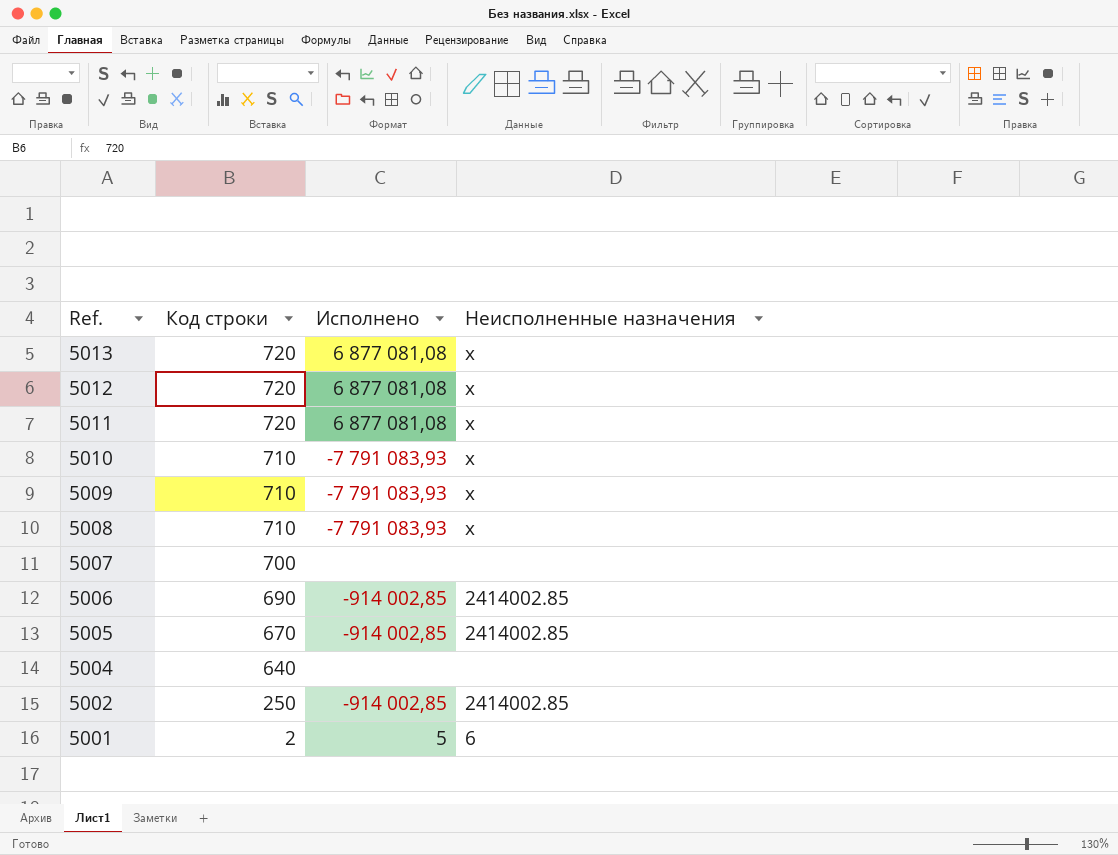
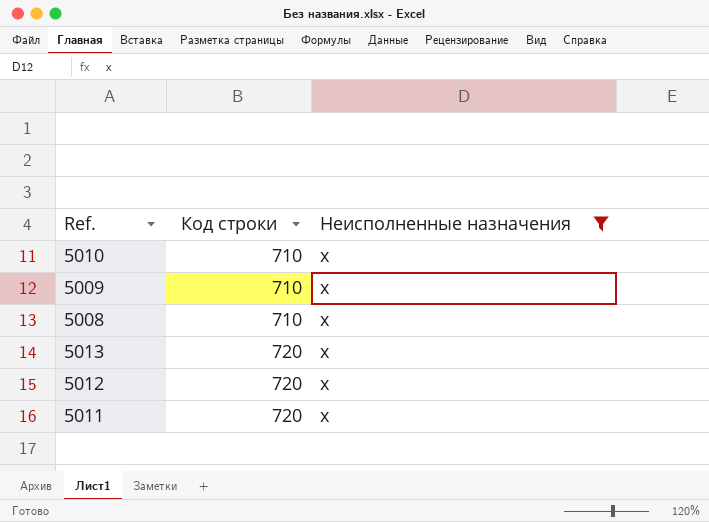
filter: none -> Неисполненные назначения = x
row order: Ref. descending -> Код строки ascending
column Исполнено | position: 3 -> none

